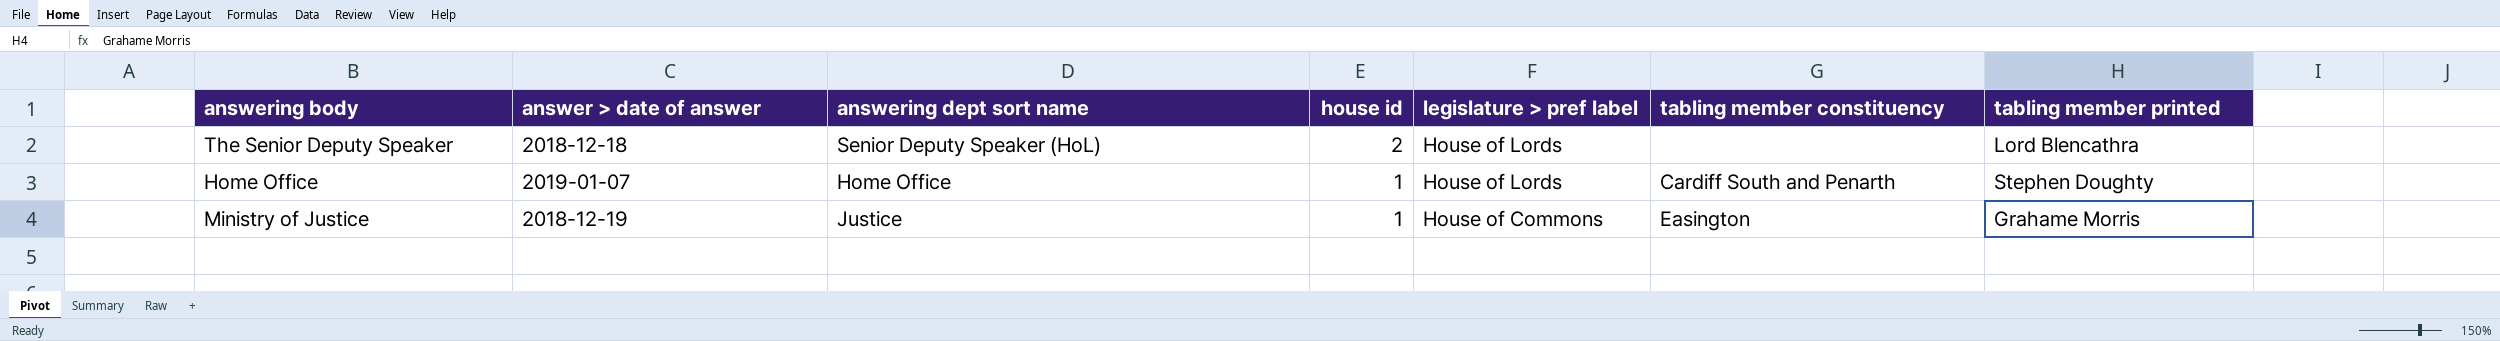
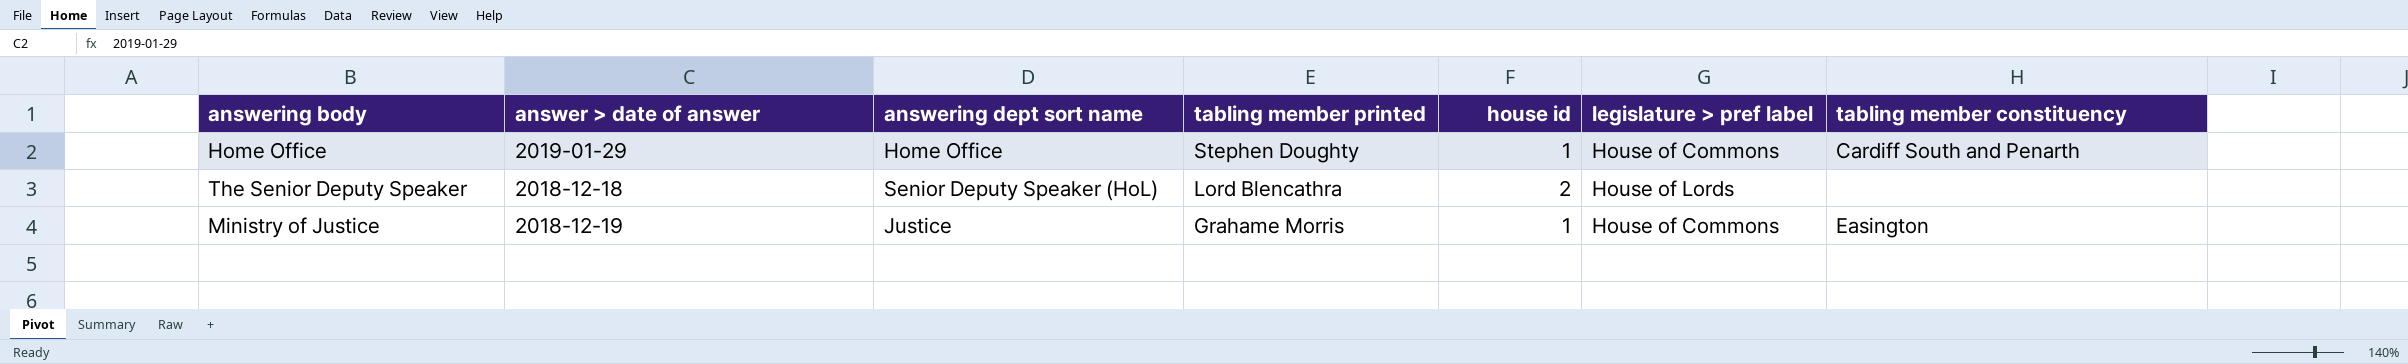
row order: house id descending -> tabling member printed descending
column tabling member printed | position: 7 -> 4
Home Office | answer > date of answer: 2019-01-07 -> 2019-01-29
Home Office | legislature > pref label: House of Lords -> House of Commons

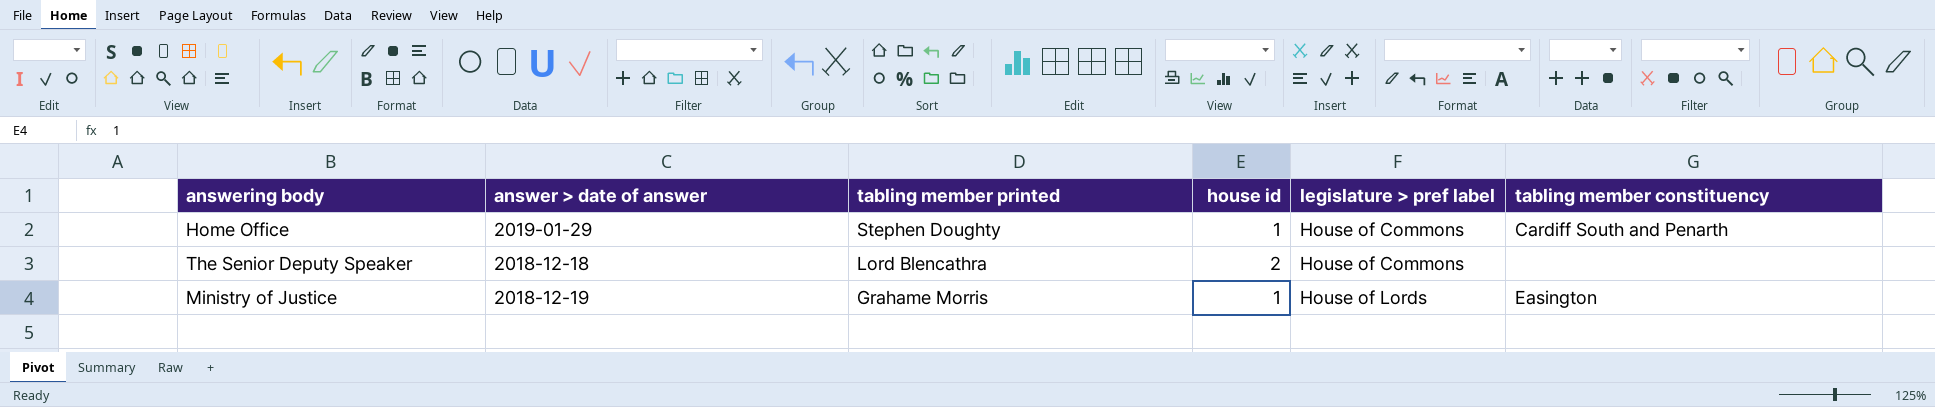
column answering dept sort name | position: 3 -> none
The Senior Deputy Speaker | legislature > pref label: House of Lords -> House of Commons
Ministry of Justice | legislature > pref label: House of Commons -> House of Lords

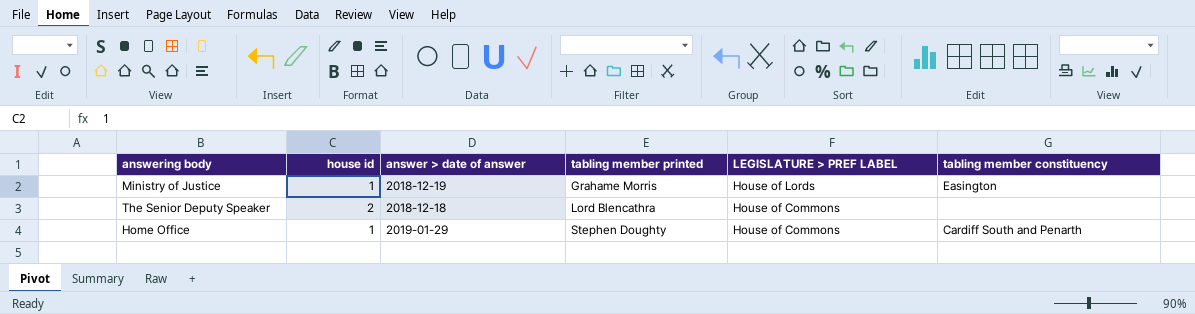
row order: tabling member printed descending -> tabling member printed ascending
column house id | position: 4 -> 2
column name: legislature > pref label -> LEGISLATURE > PREF LABEL

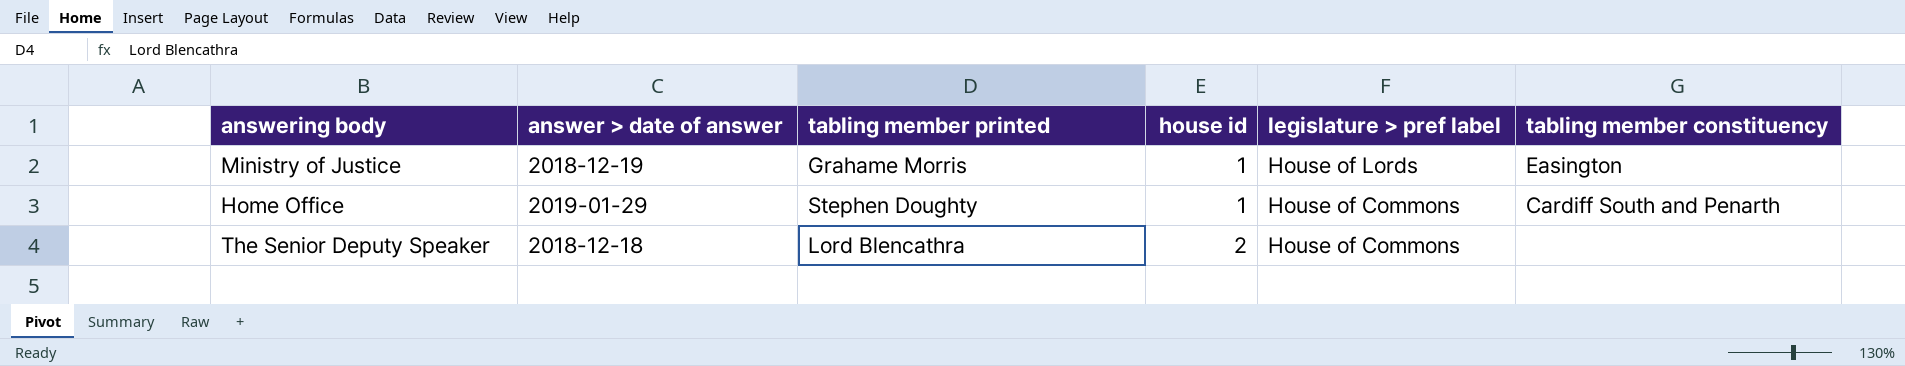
row order: tabling member printed ascending -> house id ascending
column house id | position: 2 -> 4
column name: LEGISLATURE > PREF LABEL -> legislature > pref label

